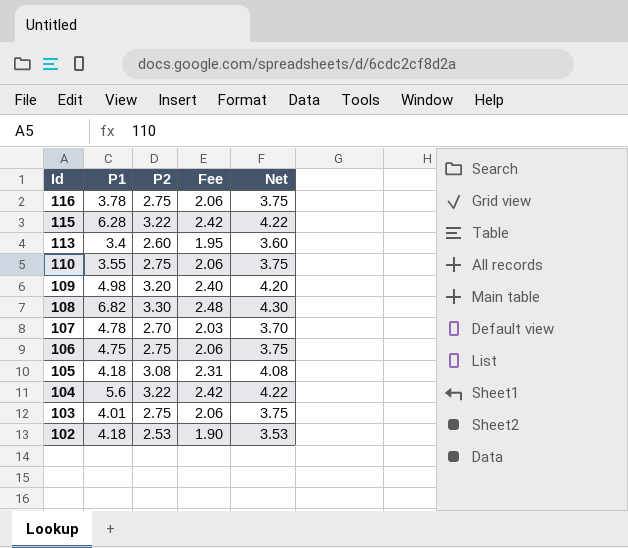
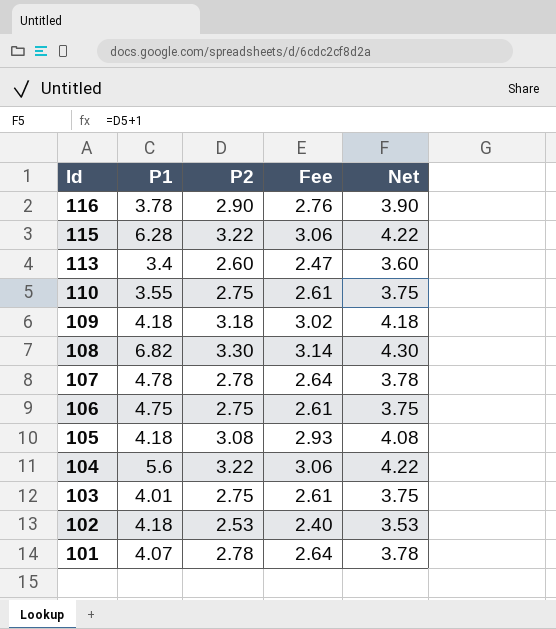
column Fee | formula: [P2] * 0.75 -> [P2] * 0.95
116 | P2: 2.75 -> 2.90
116 | Net: 3.75 -> 3.90
109 | P1: 4.98 -> 4.18
109 | P2: 3.20 -> 3.18
109 | Net: 4.20 -> 4.18
107 | P2: 2.70 -> 2.78
107 | Net: 3.70 -> 3.78
row 101: none -> 4.07 | 2.78 | 2.64 | 3.78

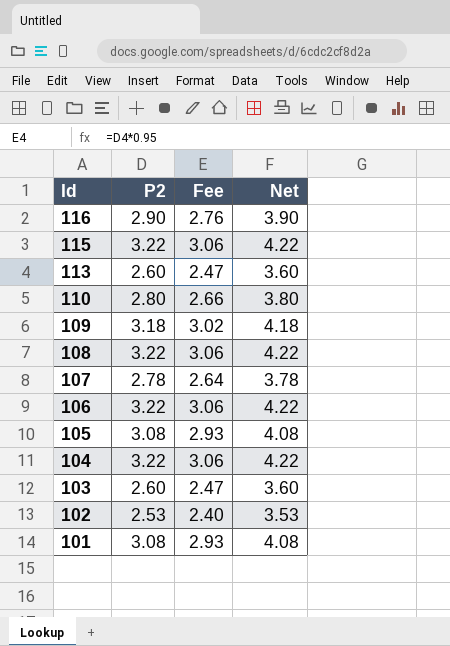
column P1 | position: 2 -> none
110 | P2: 2.75 -> 2.80
110 | Fee: 2.61 -> 2.66
110 | Net: 3.75 -> 3.80
108 | P2: 3.30 -> 3.22
108 | Fee: 3.14 -> 3.06
108 | Net: 4.30 -> 4.22
106 | P2: 2.75 -> 3.22
106 | Fee: 2.61 -> 3.06
106 | Net: 3.75 -> 4.22
103 | P2: 2.75 -> 2.60
103 | Fee: 2.61 -> 2.47
103 | Net: 3.75 -> 3.60
101 | P2: 2.78 -> 3.08
101 | Fee: 2.64 -> 2.93
101 | Net: 3.78 -> 4.08

